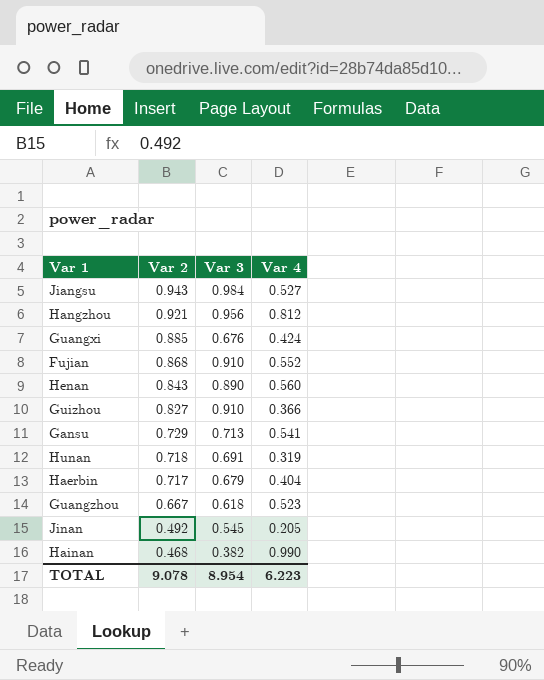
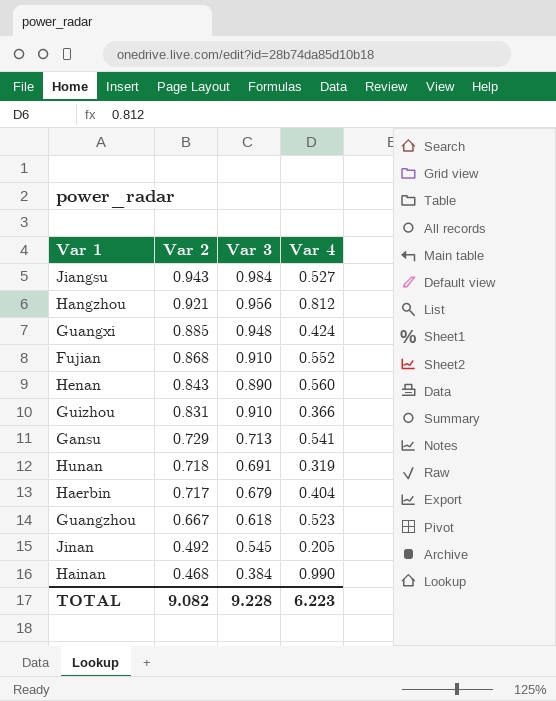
Guangxi | Var 3: 0.676 -> 0.948
Guizhou | Var 2: 0.827 -> 0.831
Hainan | Var 3: 0.382 -> 0.384
TOTAL | Var 2: 9.078 -> 9.082
TOTAL | Var 3: 8.954 -> 9.228

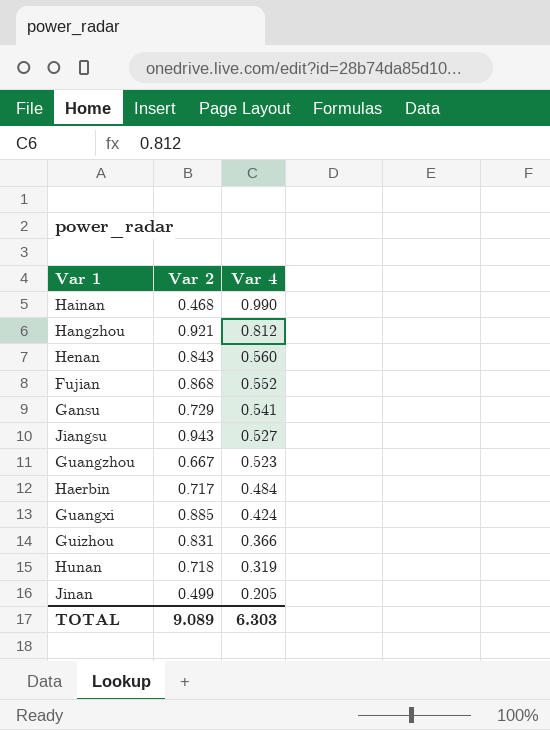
row order: Var 2 descending -> Var 4 descending
column Var 3 | position: 3 -> none
Haerbin | Var 4: 0.404 -> 0.484
Jinan | Var 2: 0.492 -> 0.499
TOTAL | Var 2: 9.082 -> 9.089
TOTAL | Var 4: 6.223 -> 6.303

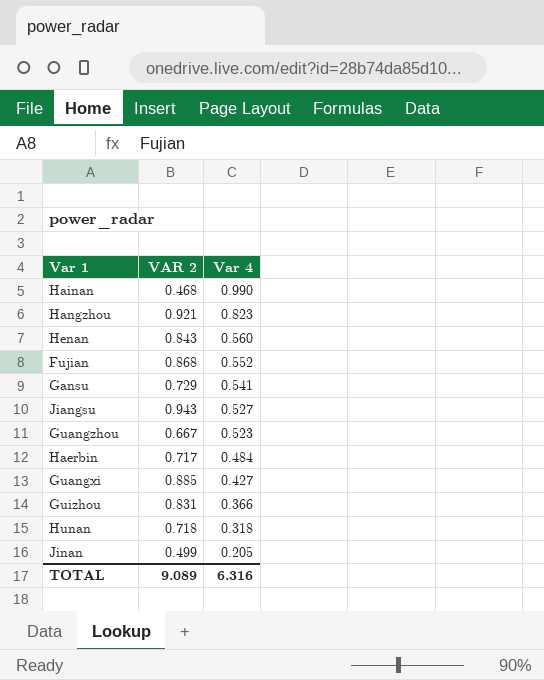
column name: Var 2 -> VAR 2
Hangzhou | Var 4: 0.812 -> 0.823
Guangxi | Var 4: 0.424 -> 0.427
Hunan | Var 4: 0.319 -> 0.318
TOTAL | Var 4: 6.303 -> 6.316

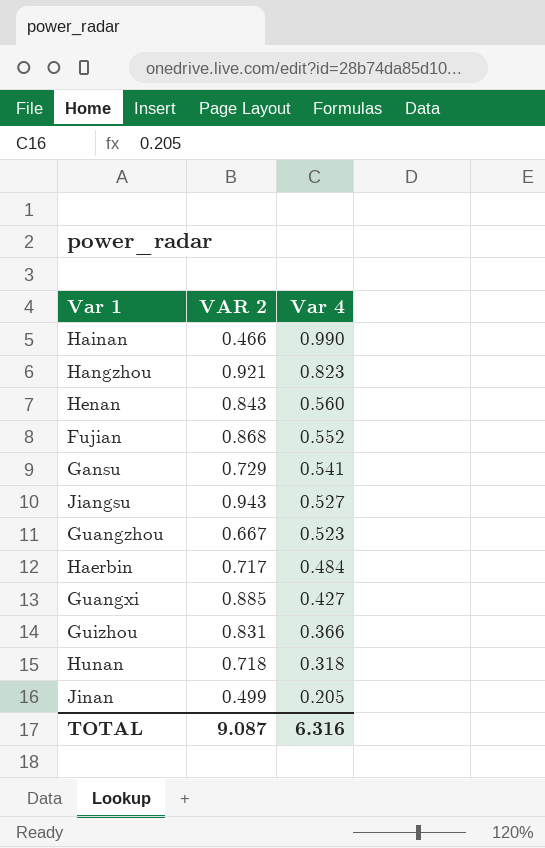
Hainan | VAR 2: 0.468 -> 0.466
TOTAL | VAR 2: 9.089 -> 9.087

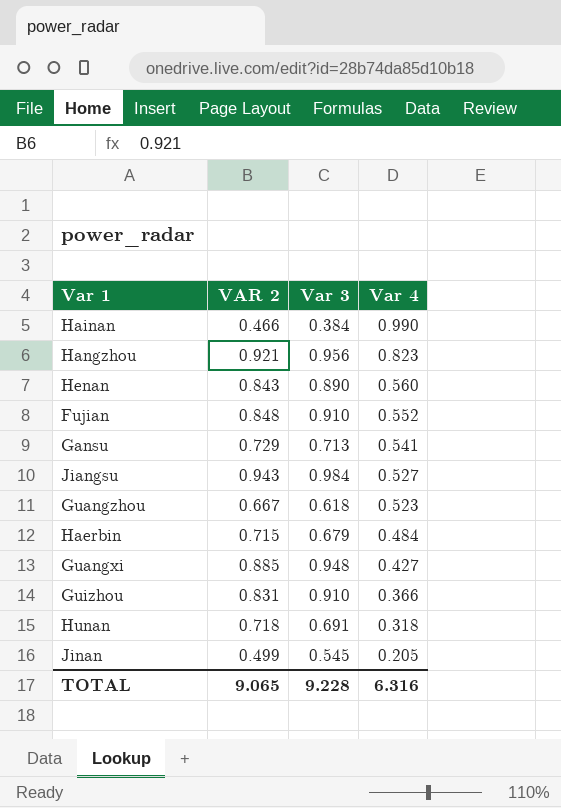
column Var 3 | position: none -> 3
Fujian | VAR 2: 0.868 -> 0.848
Haerbin | VAR 2: 0.717 -> 0.715
TOTAL | VAR 2: 9.087 -> 9.065

